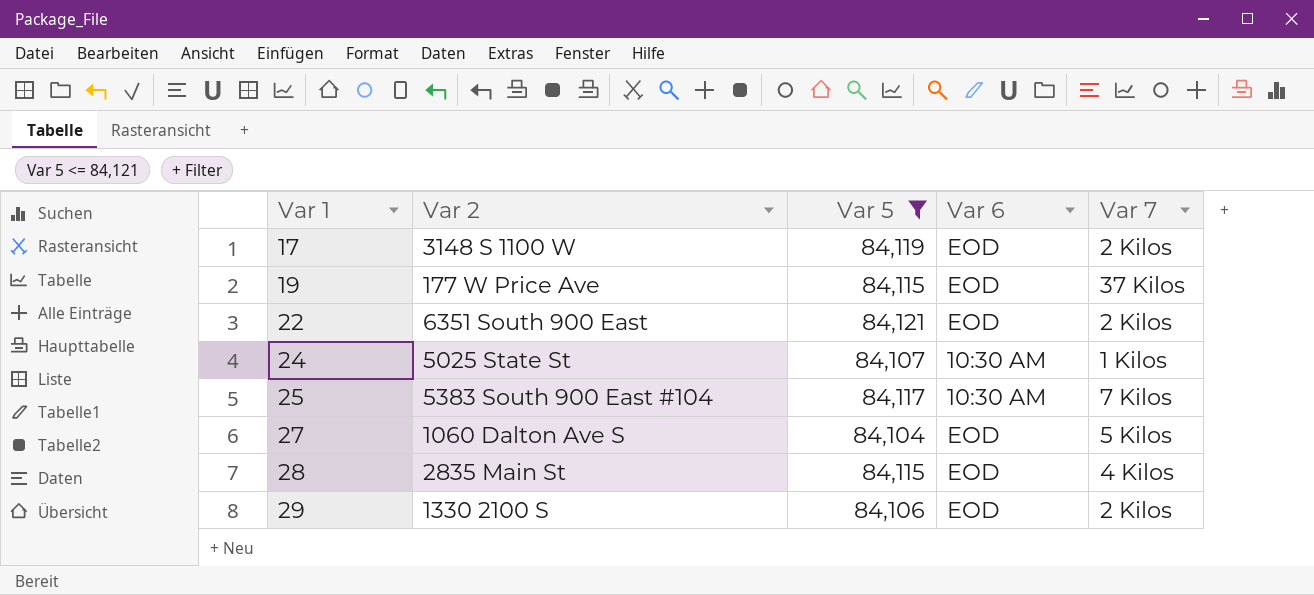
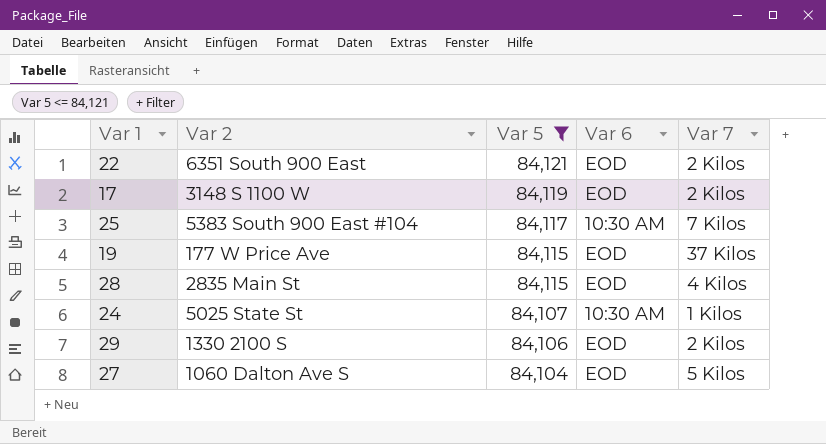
row order: Var 1 ascending -> Var 5 descending

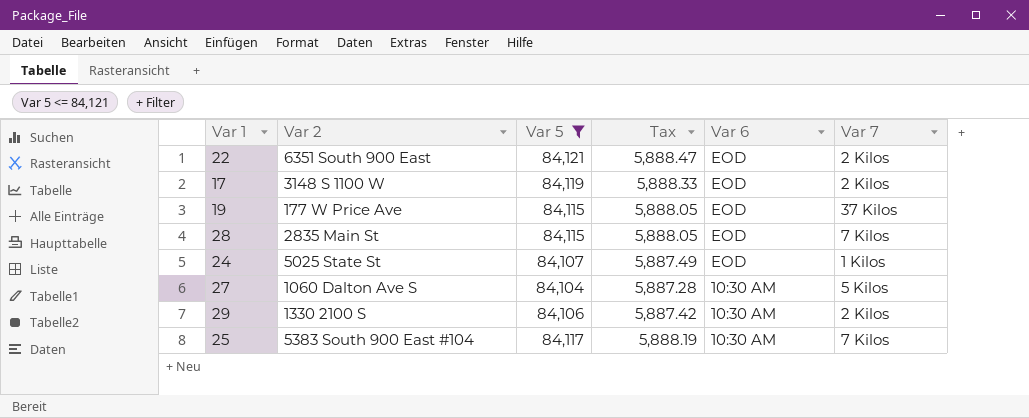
row order: Var 5 descending -> Var 6 descending
column Tax | formula: none -> [Var 5] * 0.07
28 | Var 7: 4 Kilos -> 7 Kilos
24 | Var 6: 10:30 AM -> EOD
27 | Var 6: EOD -> 10:30 AM
29 | Var 6: EOD -> 10:30 AM

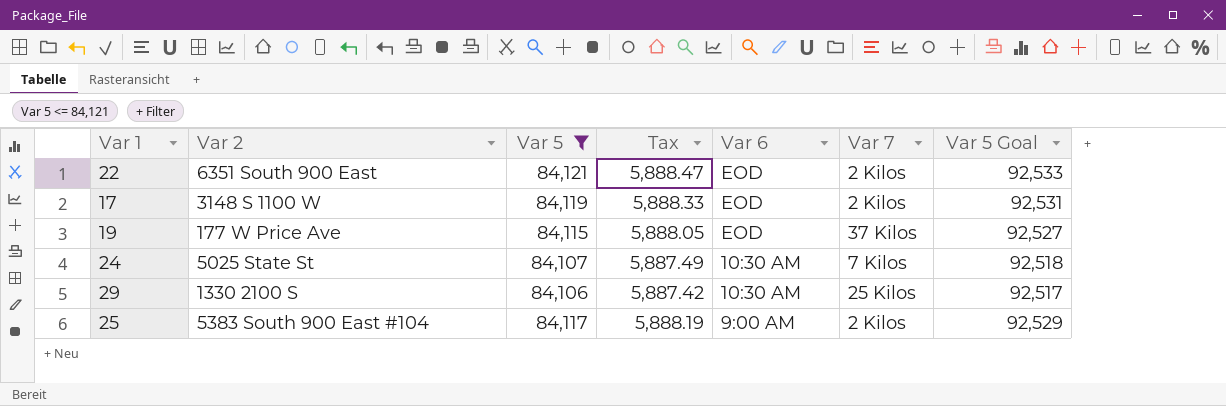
column Var 5 Goal | formula: none -> [Var 5] * 1.1
row 28: 2835 Main St | 84,115 | 5,888.05 | EOD | 7 Kilos -> none
row 27: 1060 Dalton Ave S | 84,104 | 5,887.28 | 10:30 AM | 5 Kilos -> none
24 | Var 6: EOD -> 10:30 AM
24 | Var 7: 1 Kilos -> 7 Kilos
29 | Var 7: 2 Kilos -> 25 Kilos
25 | Var 6: 10:30 AM -> 9:00 AM
25 | Var 7: 7 Kilos -> 2 Kilos

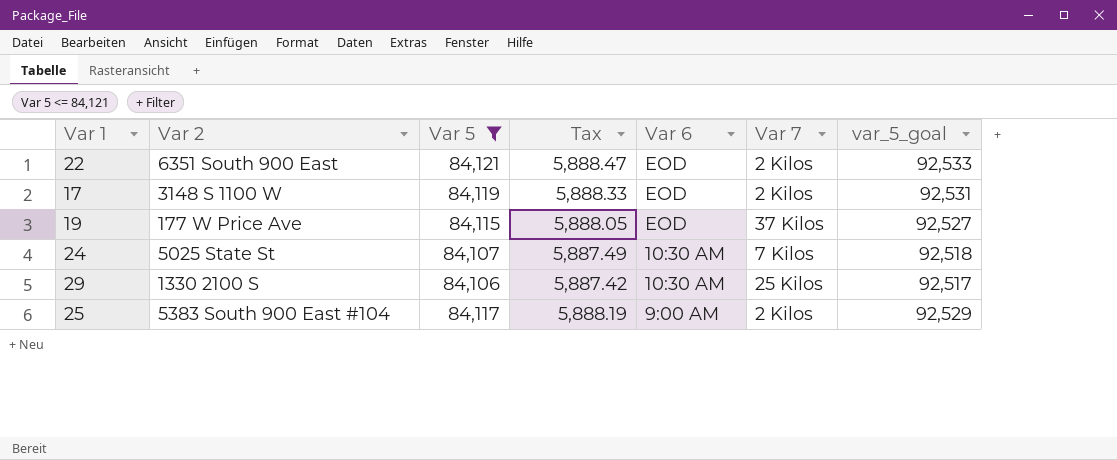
column name: Var 5 Goal -> var_5_goal

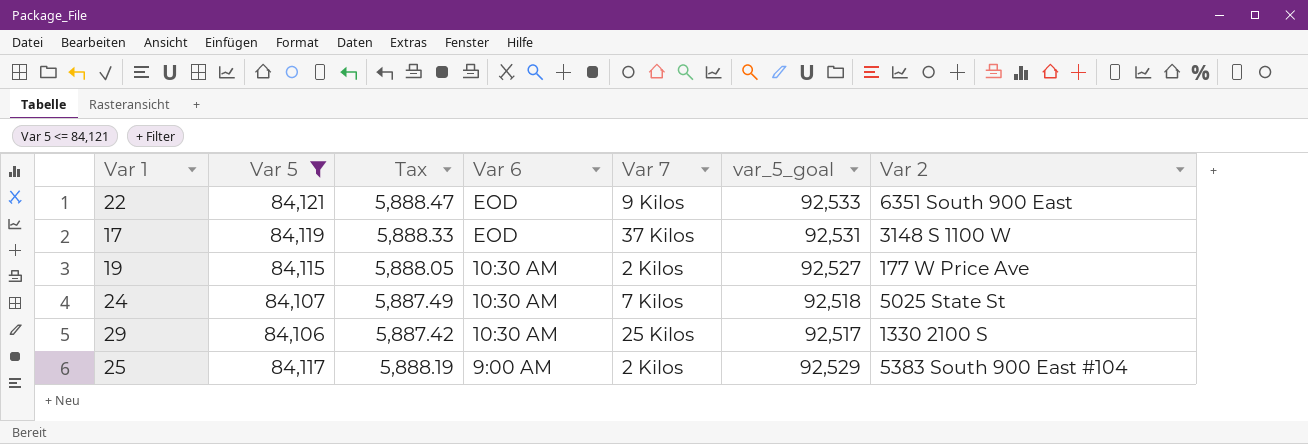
column Var 2 | position: 2 -> 7
22 | Var 7: 2 Kilos -> 9 Kilos
17 | Var 7: 2 Kilos -> 37 Kilos
19 | Var 6: EOD -> 10:30 AM
19 | Var 7: 37 Kilos -> 2 Kilos

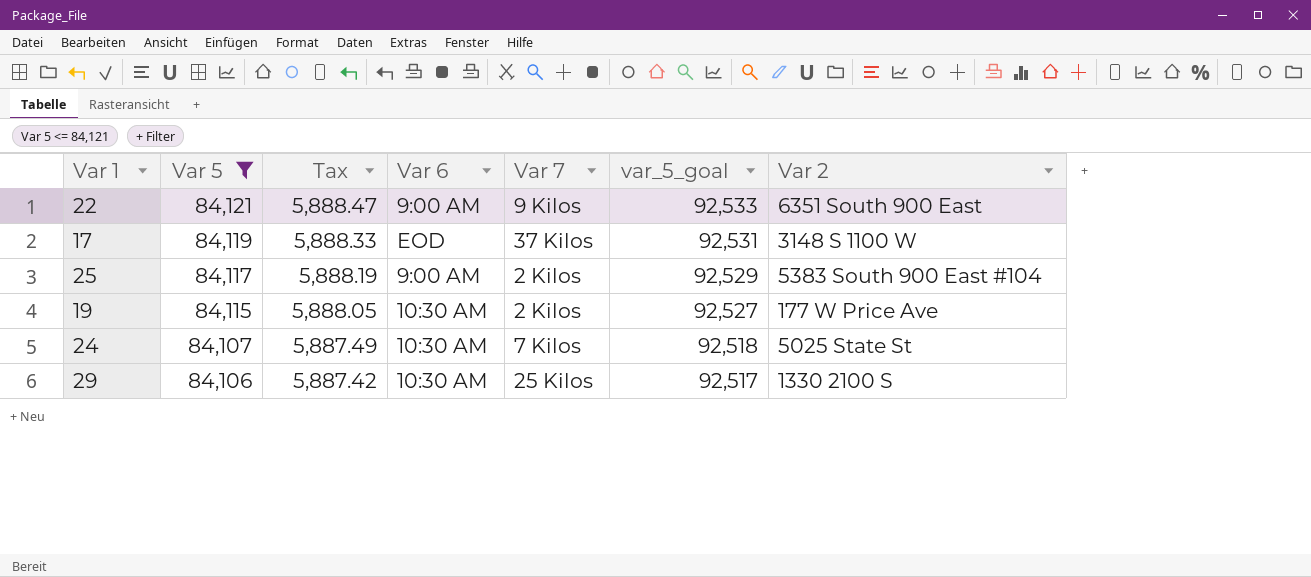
row order: Var 6 descending -> Var 5 descending
22 | Var 6: EOD -> 9:00 AM

